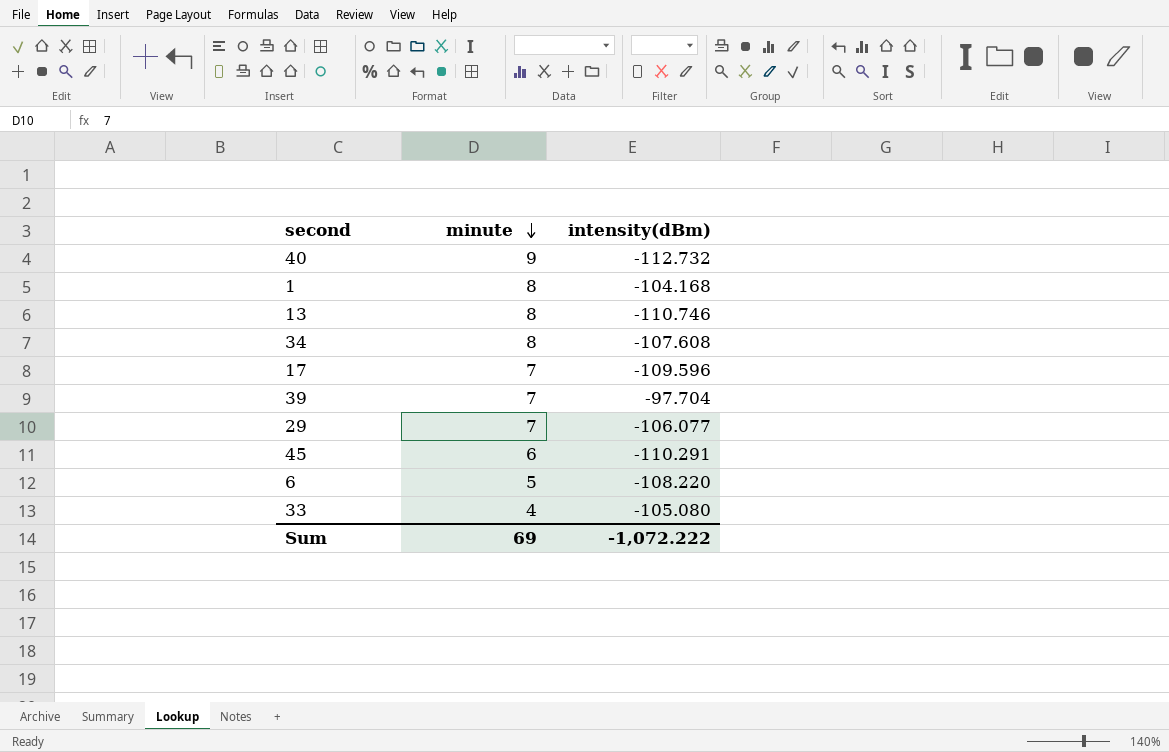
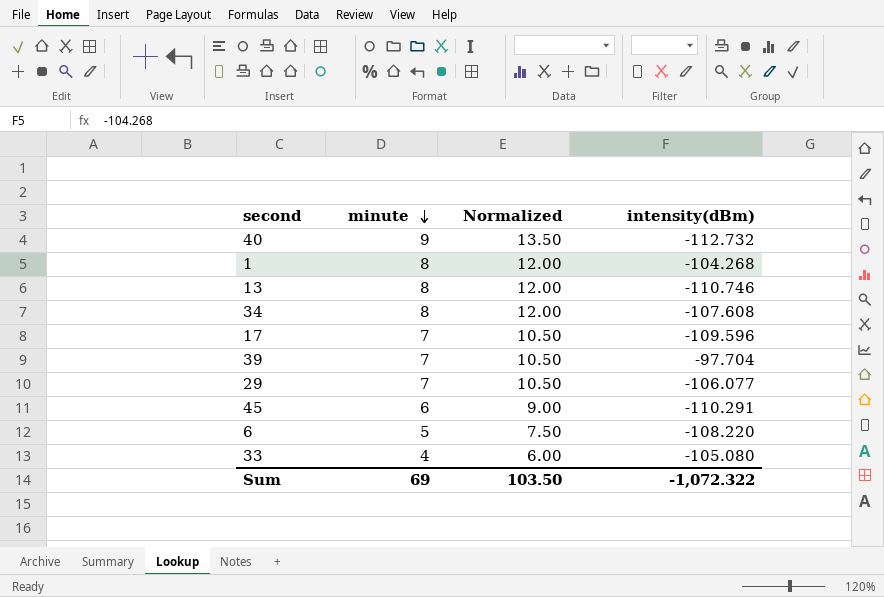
column Normalized | formula: none -> [minute] * 1.5
1 | intensity(dBm): -104.168 -> -104.268
Sum | intensity(dBm): -1,072.222 -> -1,072.322

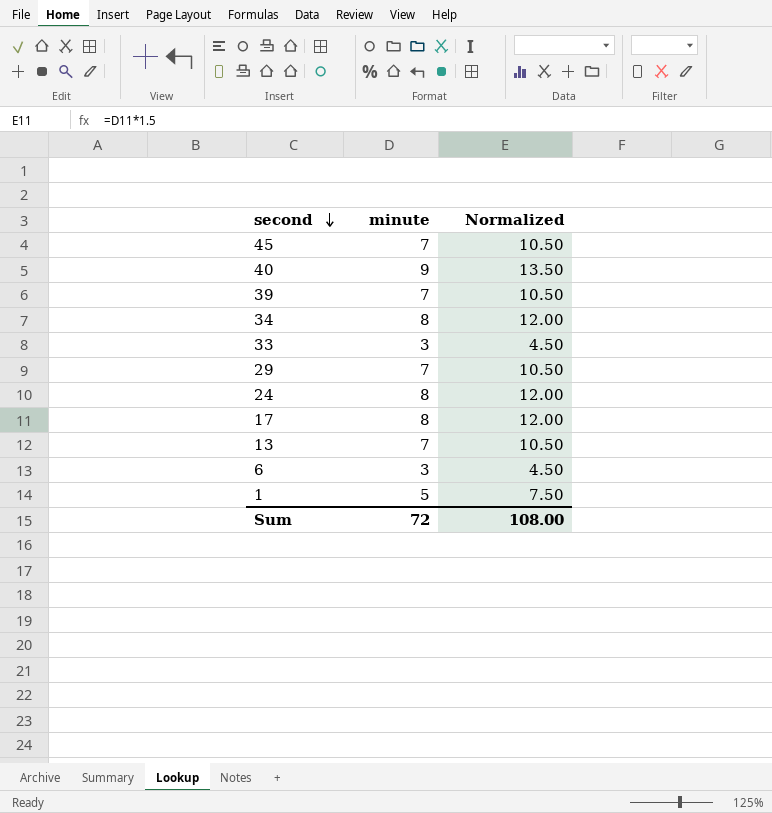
row order: minute descending -> second descending
column intensity(dBm) | position: 4 -> none
45 | minute: 6 -> 7
45 | Normalized: 9.00 -> 10.50
33 | minute: 4 -> 3
33 | Normalized: 6.00 -> 4.50
row 24: none -> 8 | 12.00
17 | minute: 7 -> 8
17 | Normalized: 10.50 -> 12.00
13 | minute: 8 -> 7
13 | Normalized: 12.00 -> 10.50
6 | minute: 5 -> 3
6 | Normalized: 7.50 -> 4.50
1 | minute: 8 -> 5
1 | Normalized: 12.00 -> 7.50
Sum | minute: 69 -> 72
Sum | Normalized: 103.50 -> 108.00

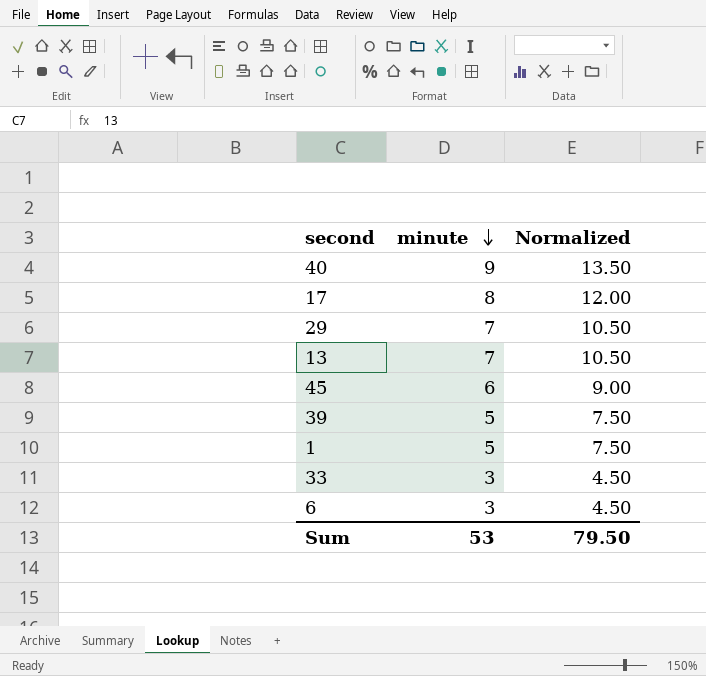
row order: second descending -> minute descending
row 34: 8 | 12.00 -> none
row 24: 8 | 12.00 -> none
45 | minute: 7 -> 6
45 | Normalized: 10.50 -> 9.00
39 | minute: 7 -> 5
39 | Normalized: 10.50 -> 7.50
Sum | minute: 72 -> 53
Sum | Normalized: 108.00 -> 79.50

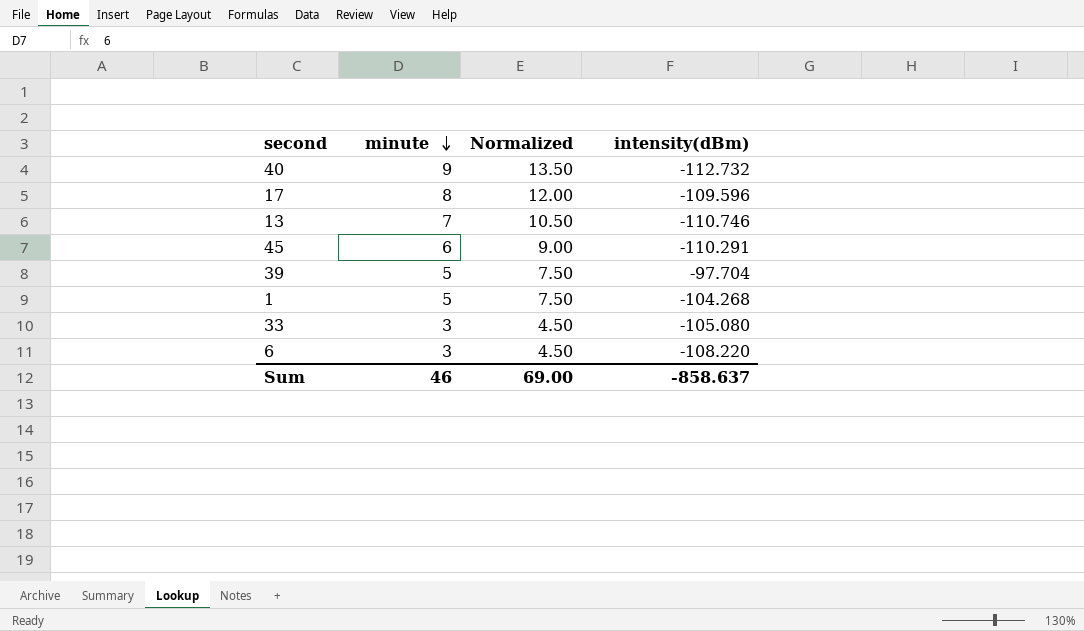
column intensity(dBm) | position: none -> 4
row 29: 7 | 10.50 -> none
Sum | minute: 53 -> 46
Sum | Normalized: 79.50 -> 69.00

